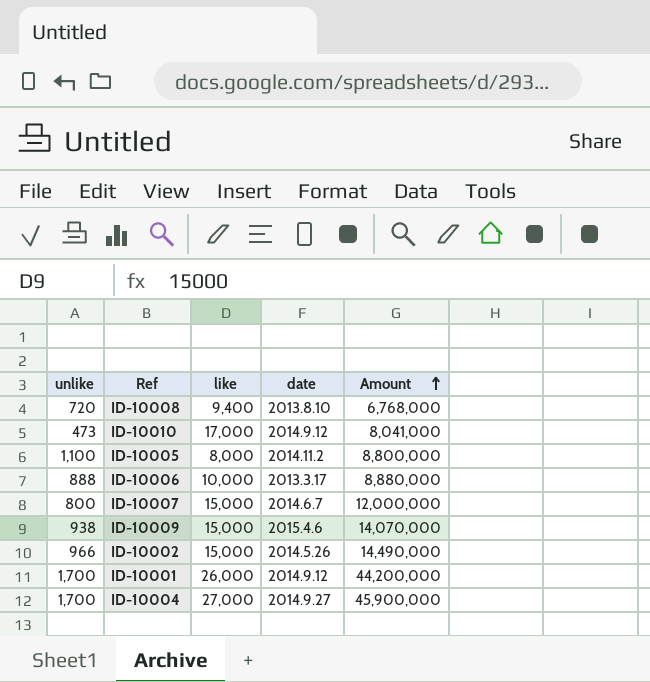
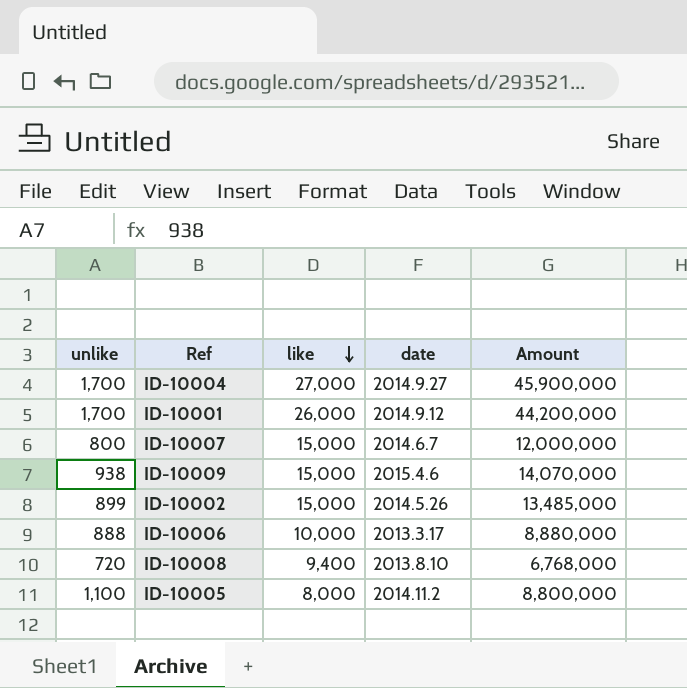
row order: Amount ascending -> like descending
row ID-10010: 473 | 17,000 | 2014.9.12 | 8,041,000 -> none
ID-10002 | unlike: 966 -> 899
ID-10002 | Amount: 14,490,000 -> 13,485,000

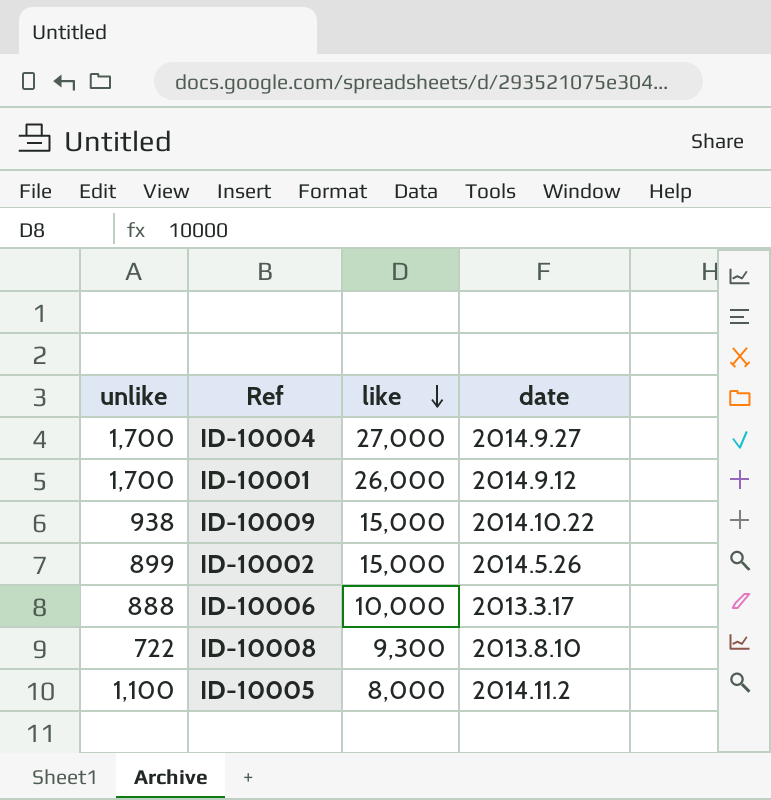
column Amount | formula: [unlike] * [like] -> none
row ID-10007: 800 | 15,000 | 2014.6.7 | 12,000,000 -> none
ID-10009 | date: 2015.4.6 -> 2014.10.22
ID-10008 | unlike: 720 -> 722
ID-10008 | like: 9,400 -> 9,300

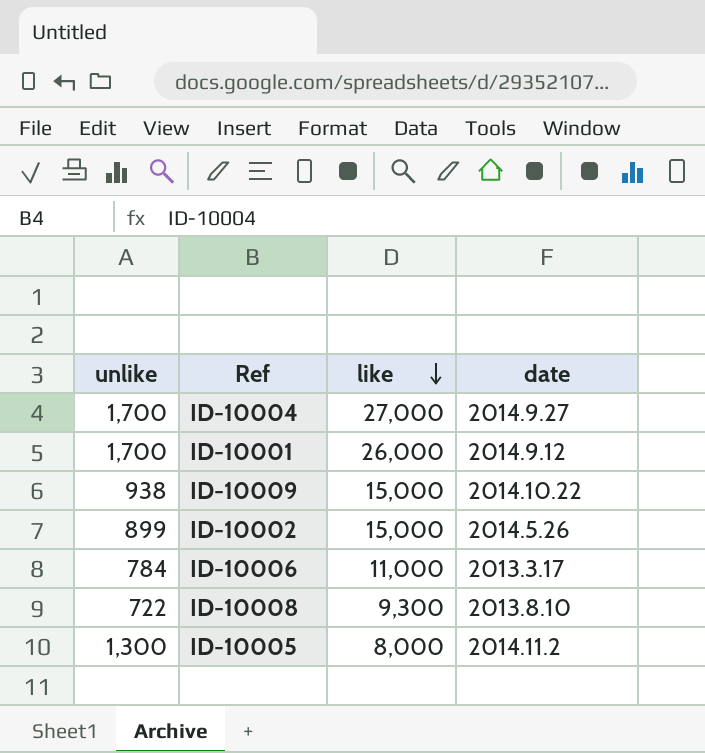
ID-10006 | unlike: 888 -> 784
ID-10006 | like: 10,000 -> 11,000
ID-10005 | unlike: 1,100 -> 1,300

